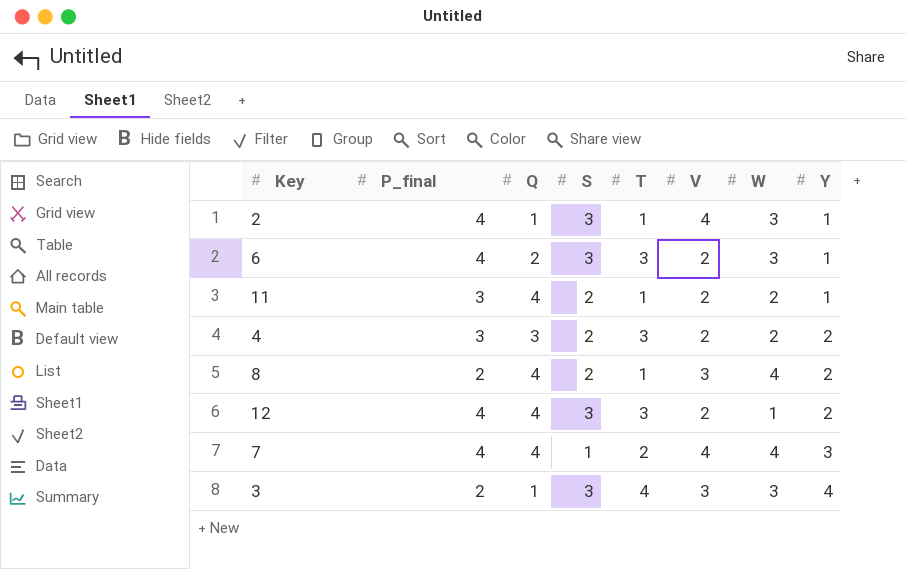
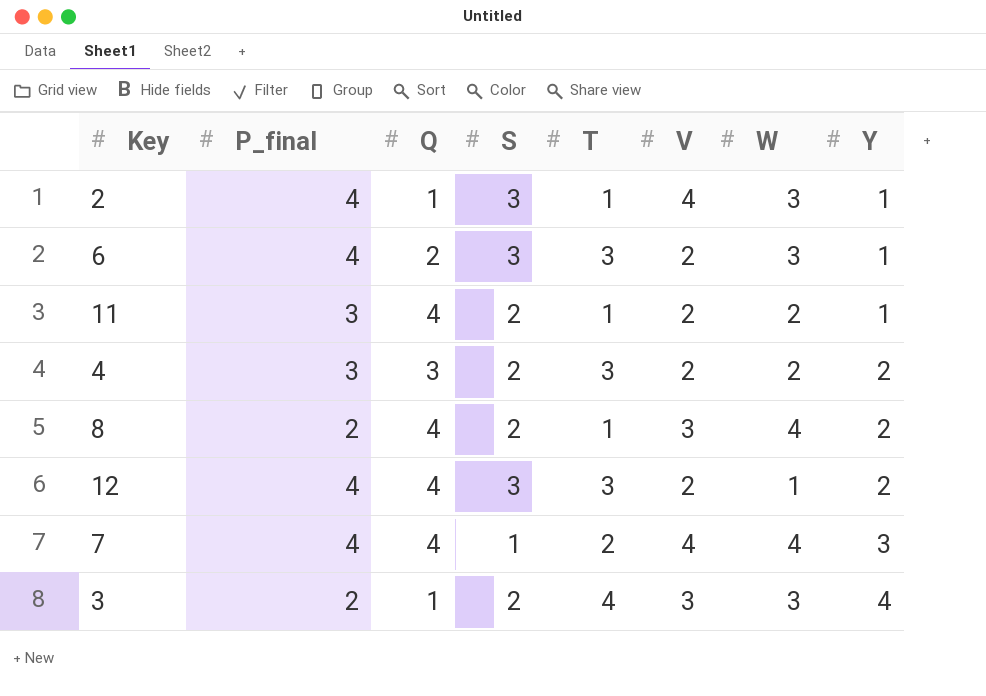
3 | S: 3 -> 2

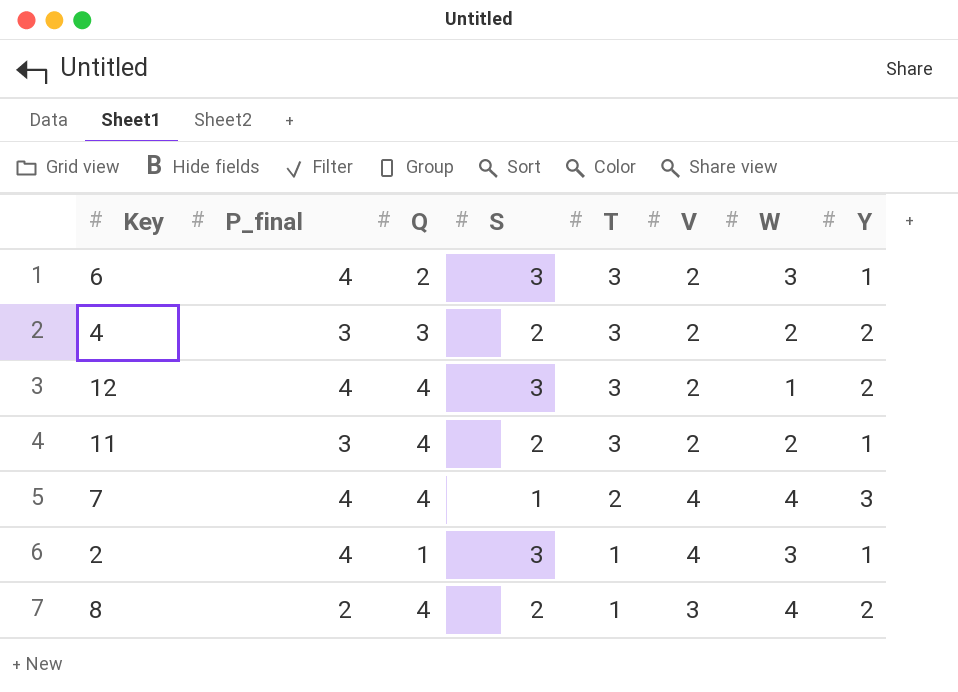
row order: Y ascending -> T descending
row 3: 2 | 1 | 2 | 4 | 3 | 3 | 4 -> none
11 | T: 1 -> 3

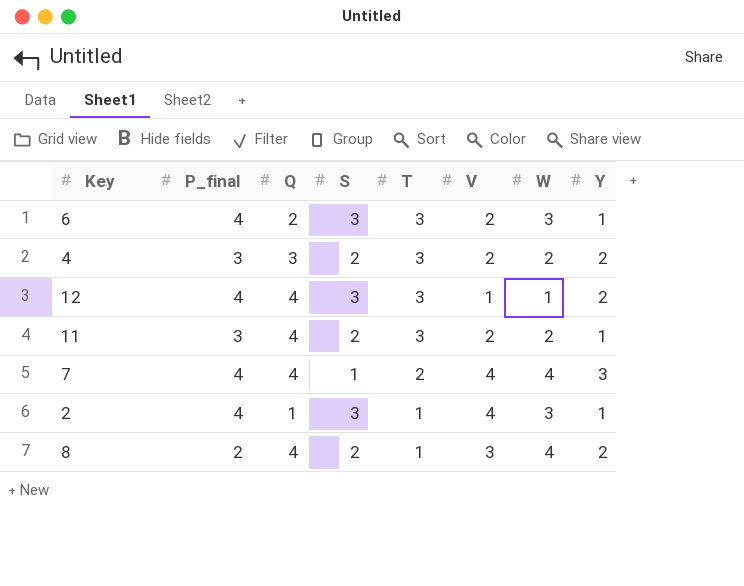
12 | V: 2 -> 1

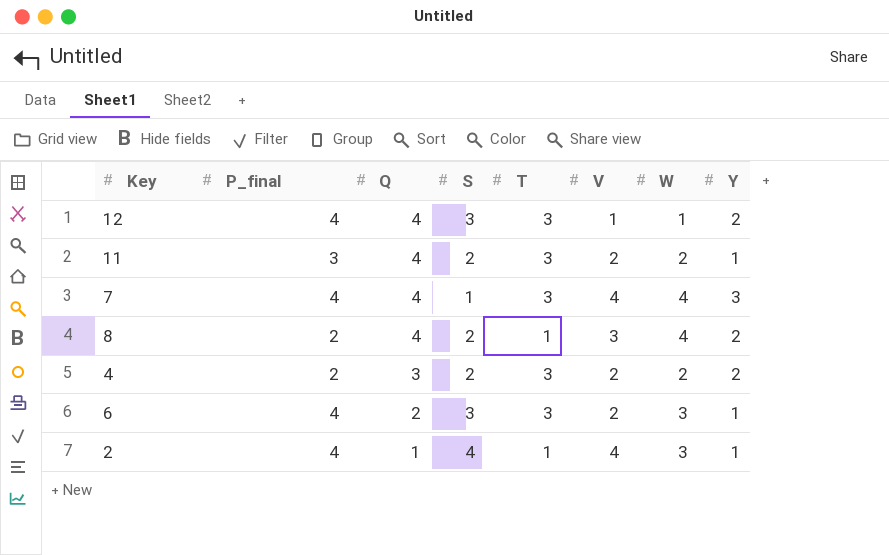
row order: T descending -> Q descending
7 | T: 2 -> 3
4 | P_final: 3 -> 2
2 | S: 3 -> 4

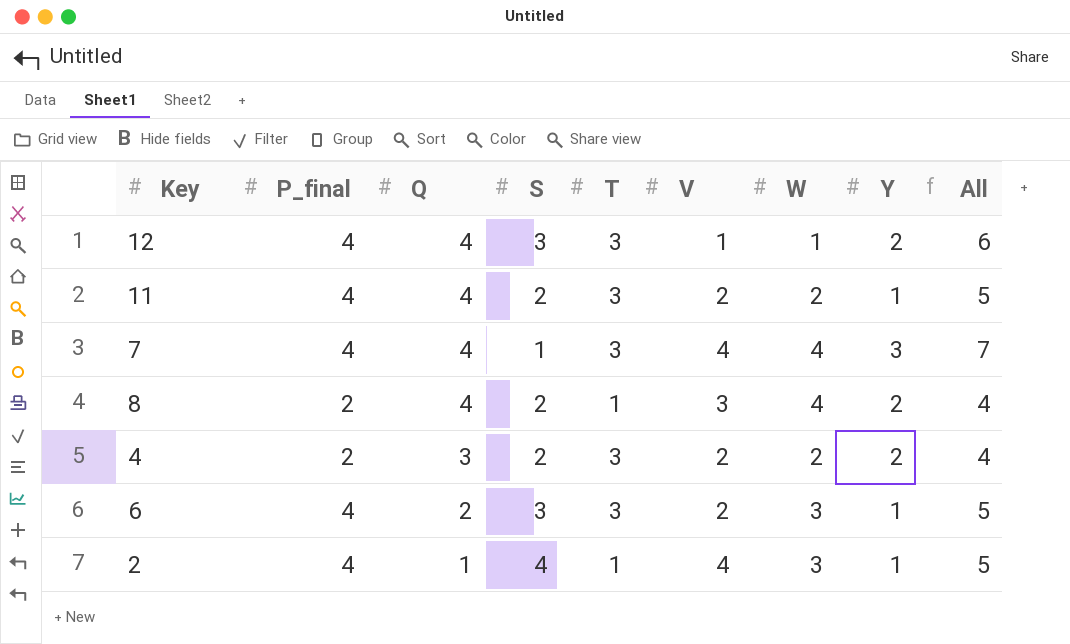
column All | formula: none -> [P_final] + [Y]
11 | P_final: 3 -> 4

